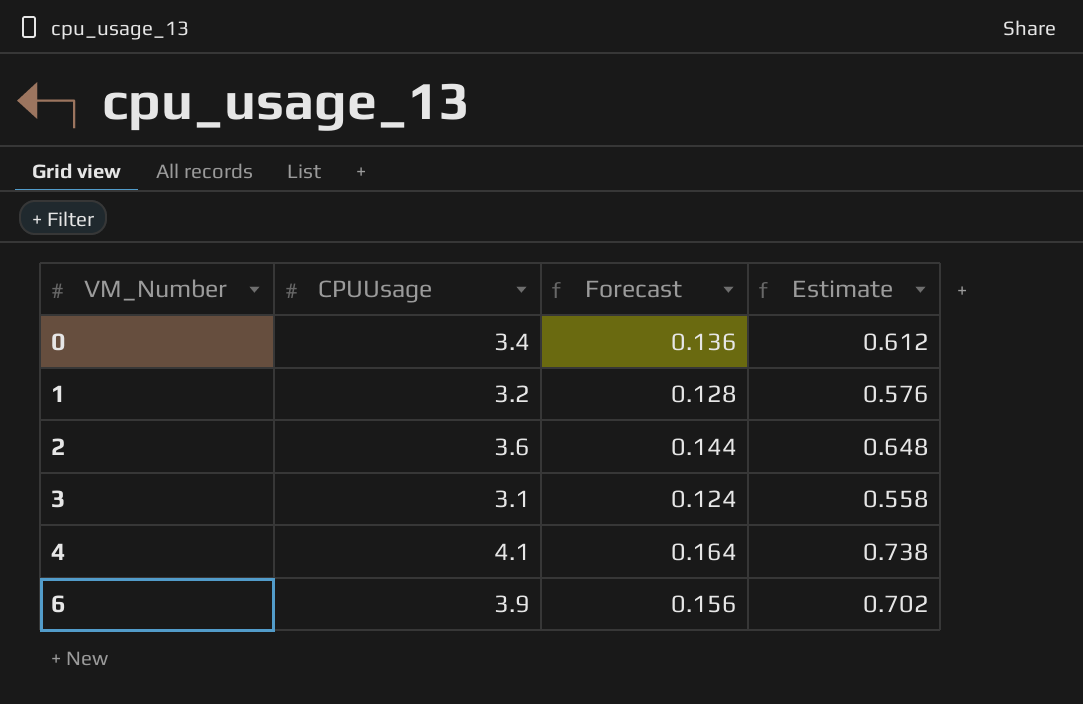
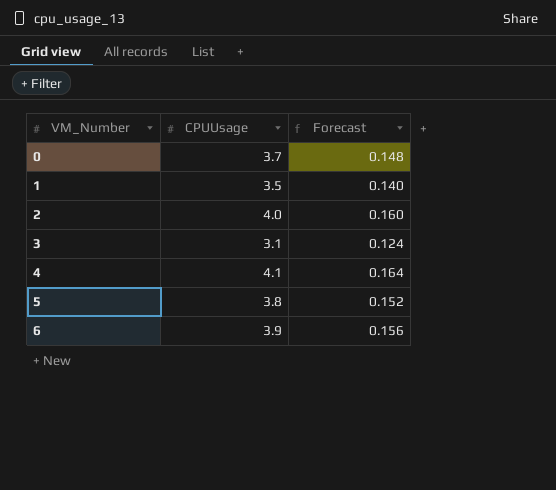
column Estimate | formula: [CPUUsage] * 0.18 -> none
0 | CPUUsage: 3.4 -> 3.7
0 | Forecast: 0.136 -> 0.148
1 | CPUUsage: 3.2 -> 3.5
1 | Forecast: 0.128 -> 0.140
2 | CPUUsage: 3.6 -> 4.0
2 | Forecast: 0.144 -> 0.160
row 5: none -> 3.8 | 0.152

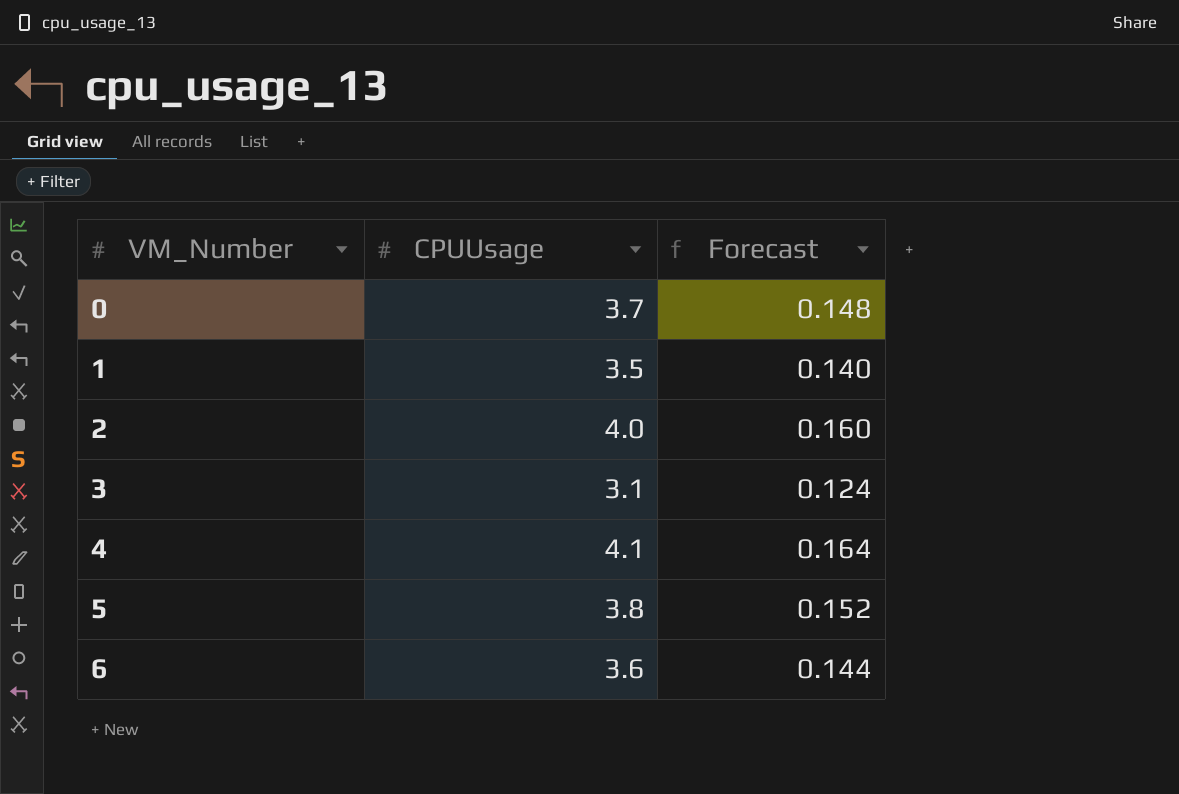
6 | CPUUsage: 3.9 -> 3.6
6 | Forecast: 0.156 -> 0.144

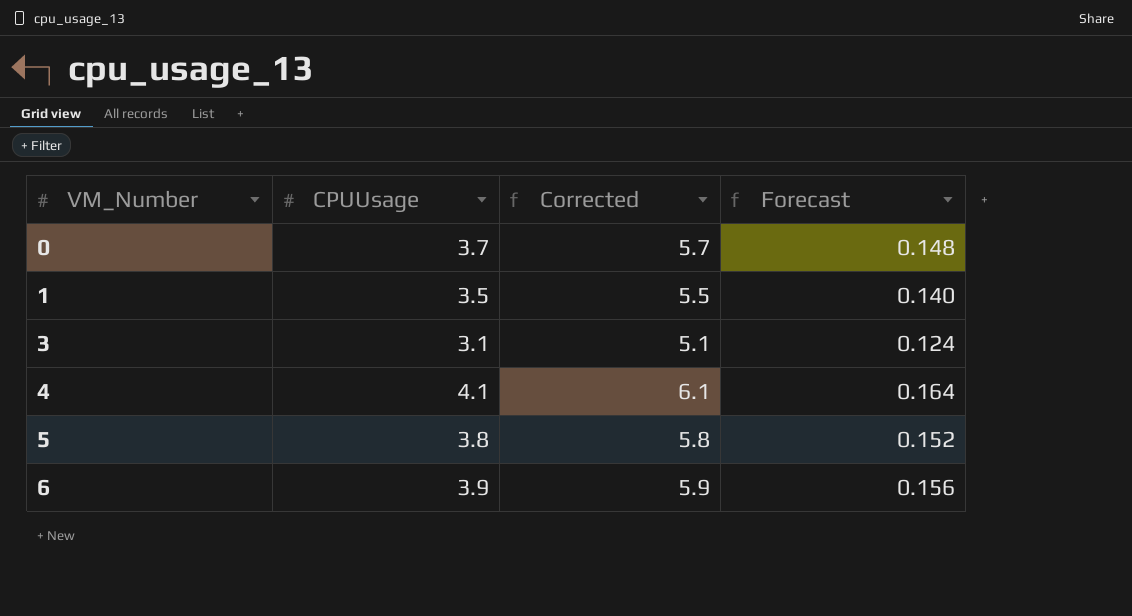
column Corrected | formula: none -> [CPUUsage] + 2
row 2: 4.0 | 0.160 -> none
6 | CPUUsage: 3.6 -> 3.9
6 | Forecast: 0.144 -> 0.156

